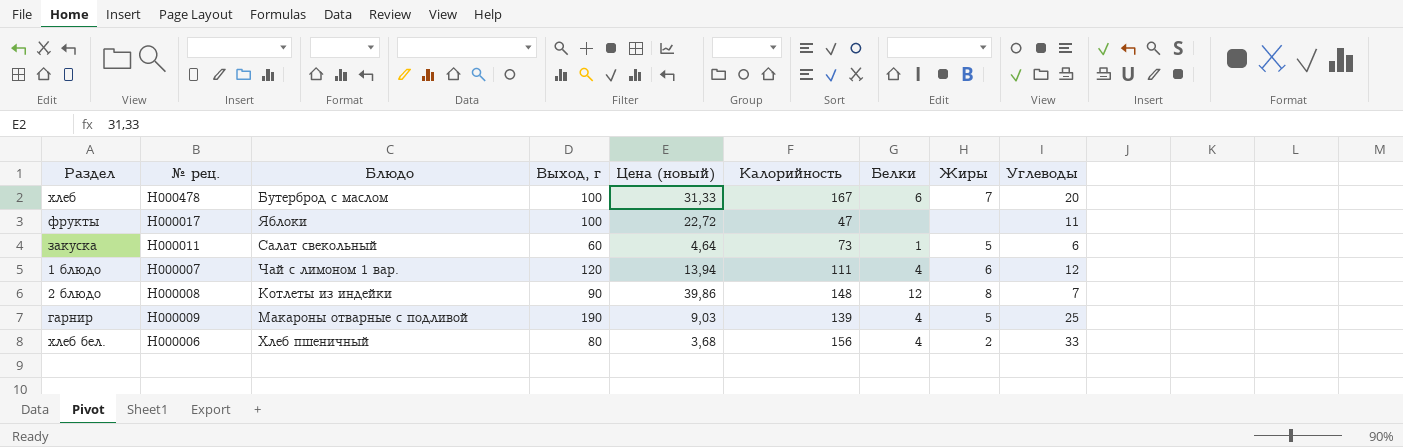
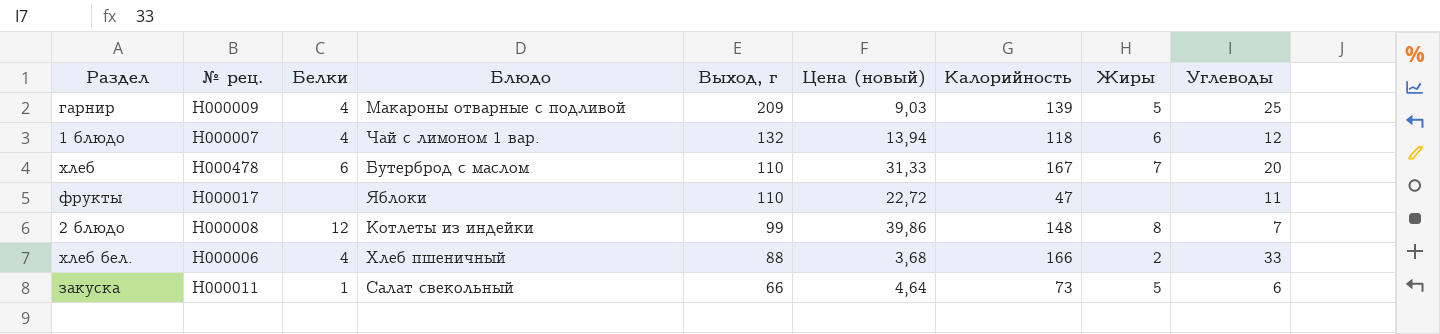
row order: none -> Выход, г descending
column Белки | position: 7 -> 3
гарнир | Выход, г: 190 -> 209
1 блюдо | Выход, г: 120 -> 132
1 блюдо | Калорийность: 111 -> 118
хлеб | Выход, г: 100 -> 110
фрукты | Выход, г: 100 -> 110
2 блюдо | Выход, г: 90 -> 99
хлеб бел. | Выход, г: 80 -> 88
хлеб бел. | Калорийность: 156 -> 166
закуска | Выход, г: 60 -> 66

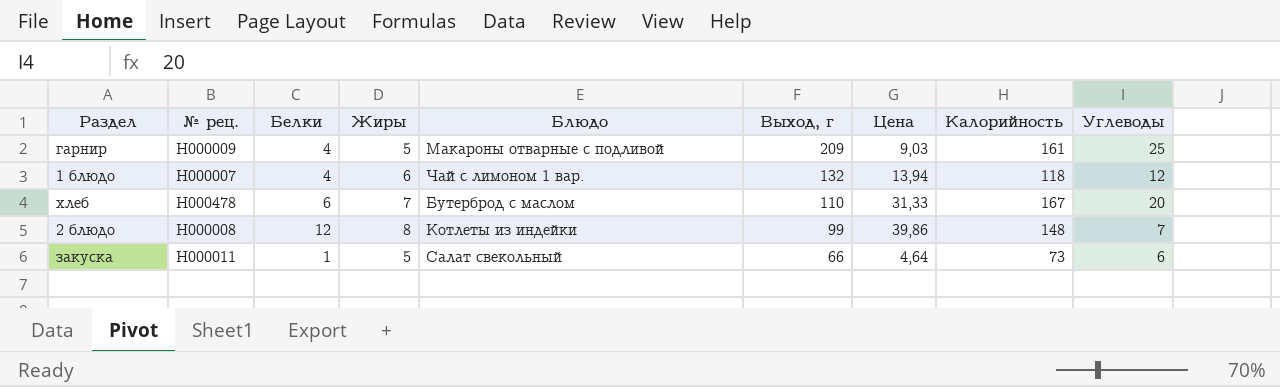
column Жиры | position: 8 -> 4
column name: Цена (новый) -> Цена
row фрукты: Н000017 | none | Яблоки | 110 | 22,72 | 47 | none | 11 -> none
row хлеб бел.: Н000006 | 4 | Хлеб пшеничный | 88 | 3,68 | 166 | 2 | 33 -> none
гарнир | Калорийность: 139 -> 161

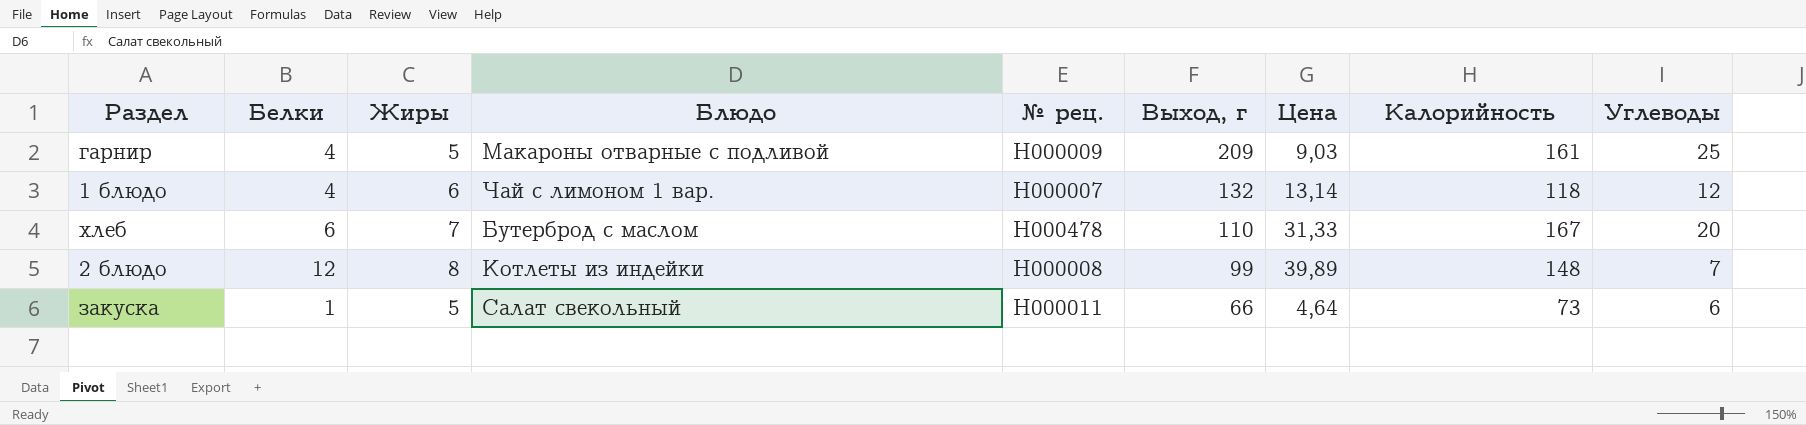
column № рец. | position: 2 -> 5
1 блюдо | Цена: 13,94 -> 13,14
2 блюдо | Цена: 39,86 -> 39,89

